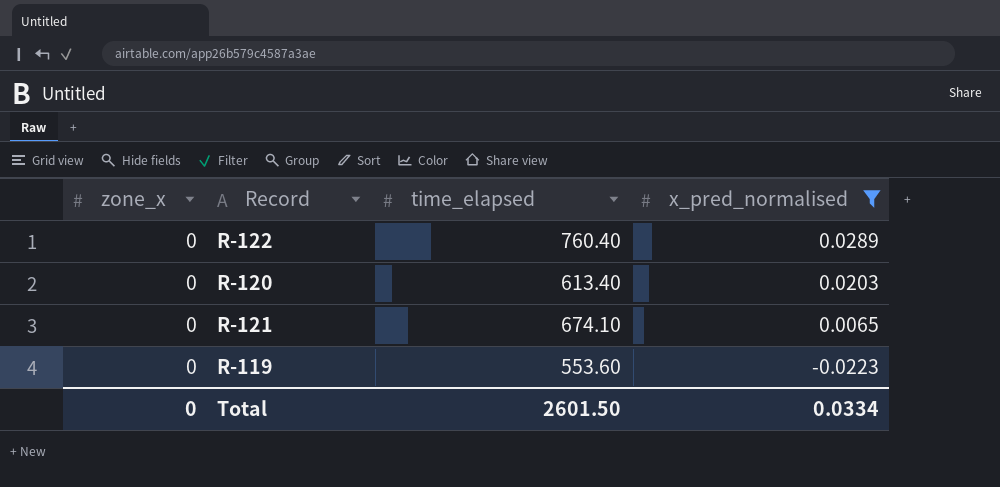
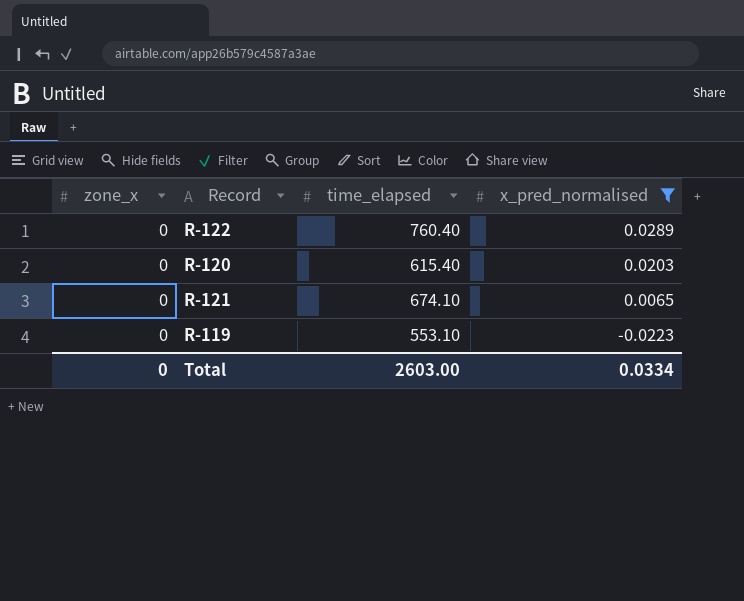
R-120 | time_elapsed: 613.40 -> 615.40
R-119 | time_elapsed: 553.60 -> 553.10
Total | time_elapsed: 2601.50 -> 2603.00

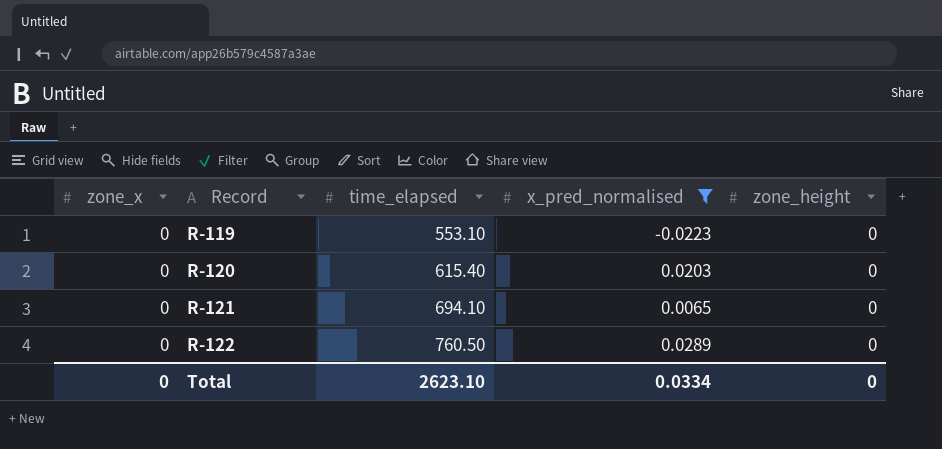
row order: x_pred_normalised descending -> Record ascending
column zone_height | position: none -> 5
R-121 | time_elapsed: 674.10 -> 694.10
R-122 | time_elapsed: 760.40 -> 760.50
Total | time_elapsed: 2603.00 -> 2623.10

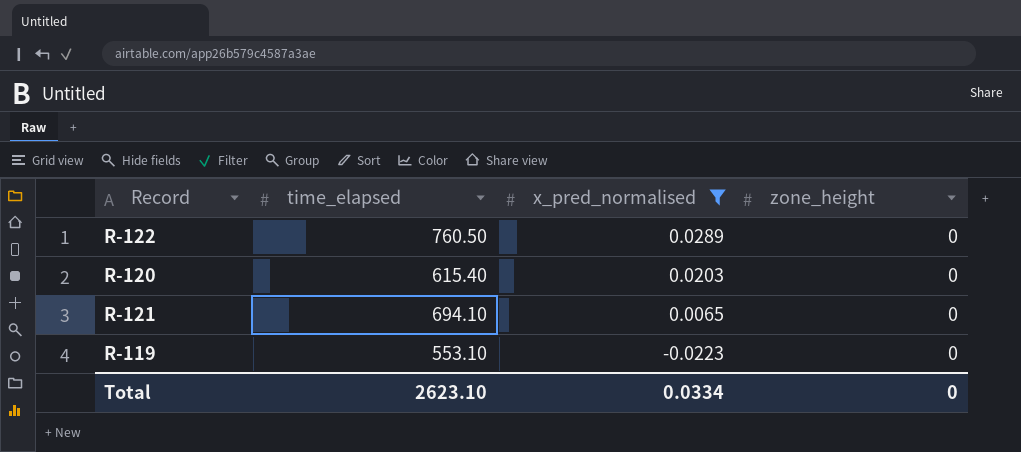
row order: Record ascending -> x_pred_normalised descending
column zone_x | position: 1 -> none

